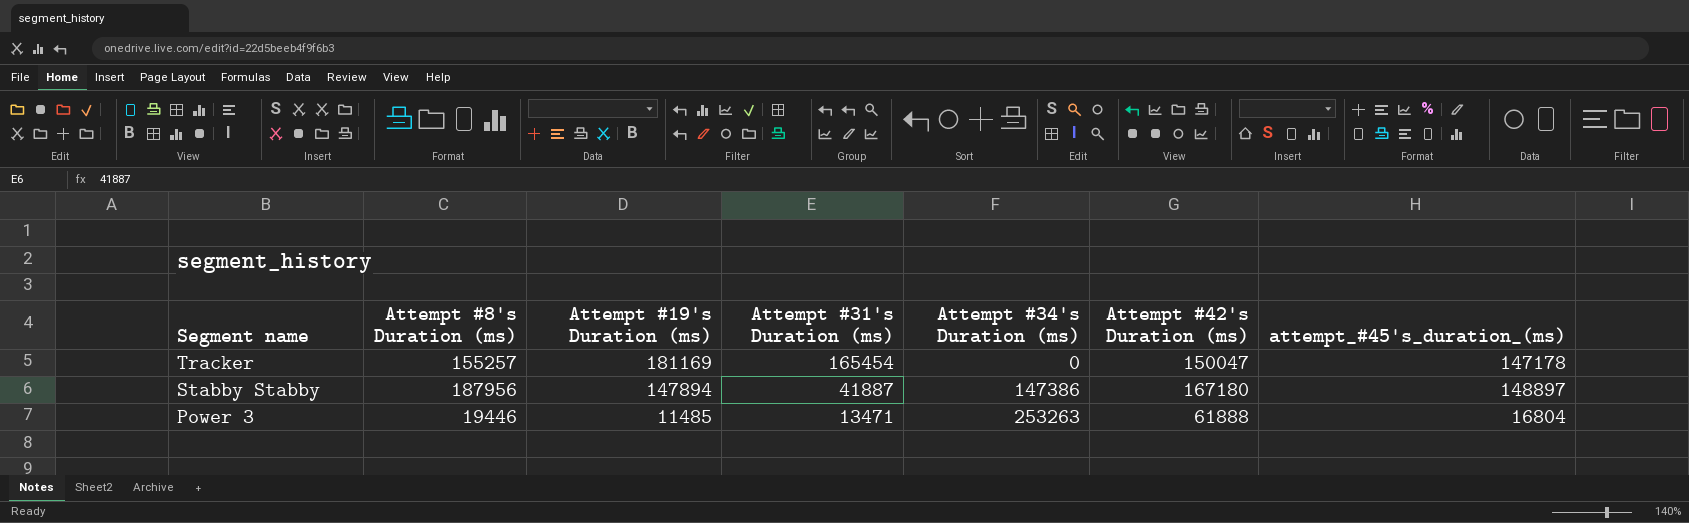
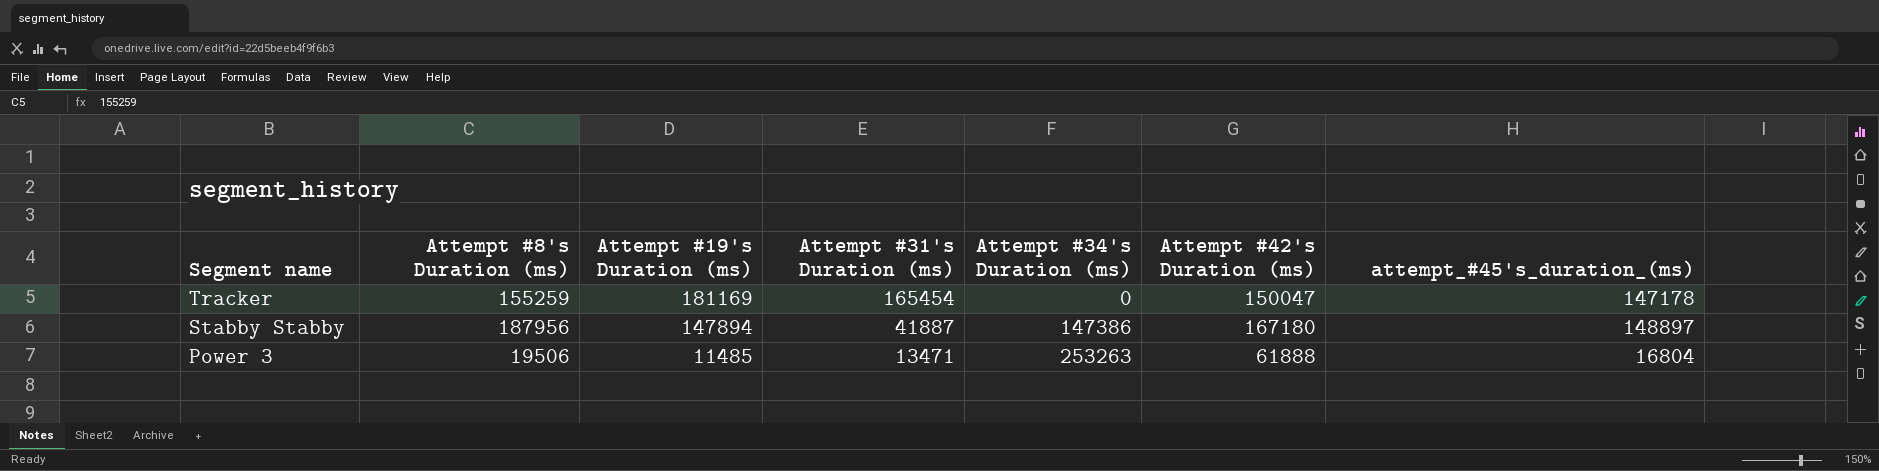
Tracker | Attempt #8's Duration (ms): 155257 -> 155259
Power 3 | Attempt #8's Duration (ms): 19446 -> 19506

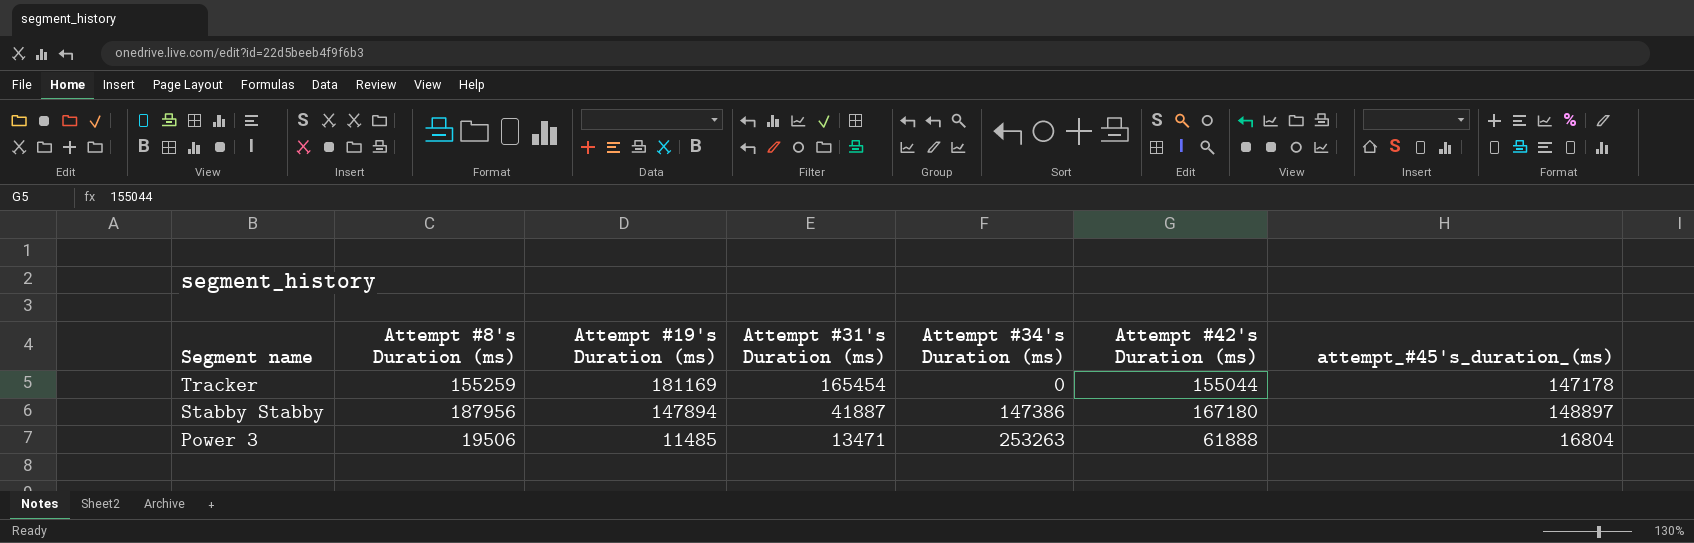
Tracker | Attempt #42's Duration (ms): 150047 -> 155044

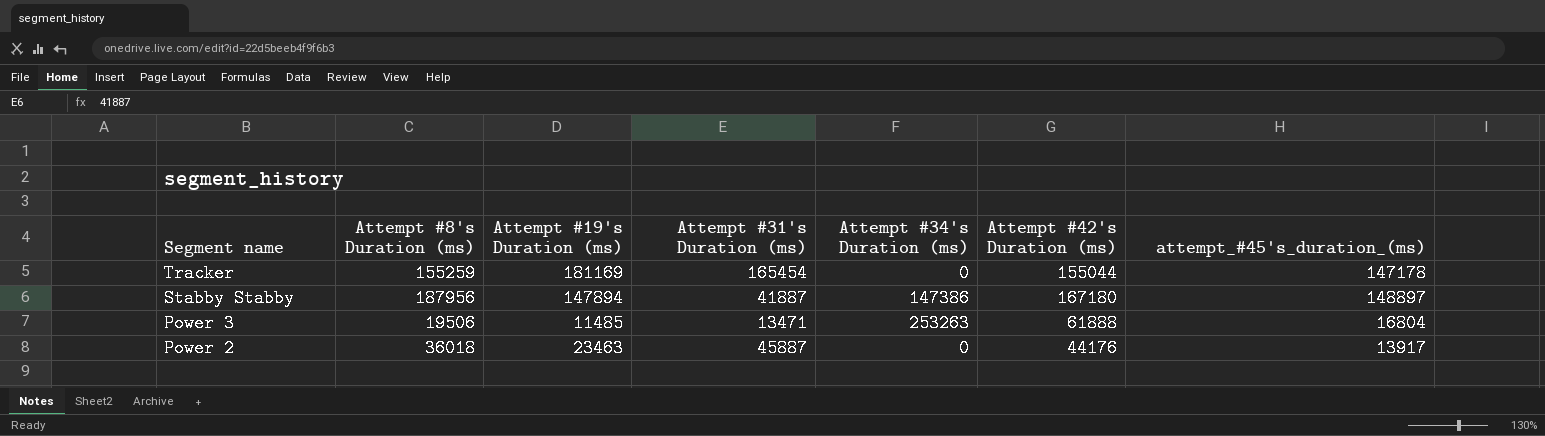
row Power 2: none -> 36018 | 23463 | 45887 | 0 | 44176 | 13917

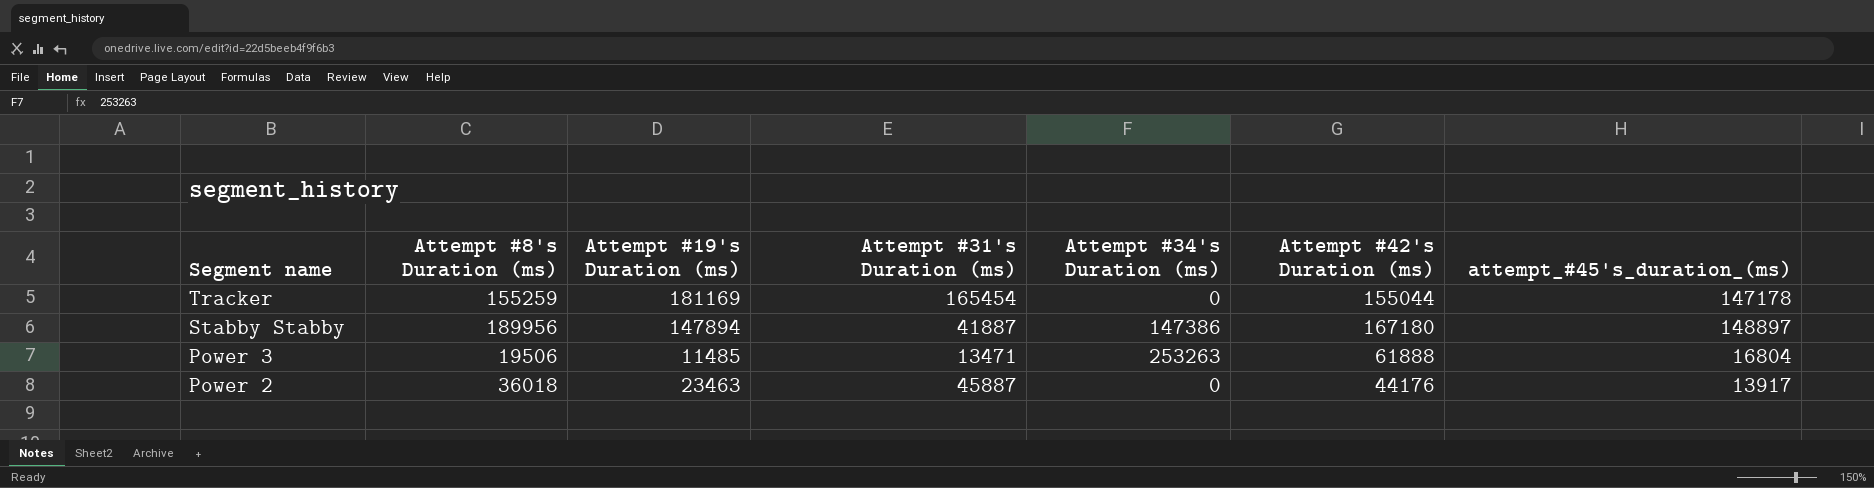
Stabby Stabby | Attempt #8's Duration (ms): 187956 -> 189956

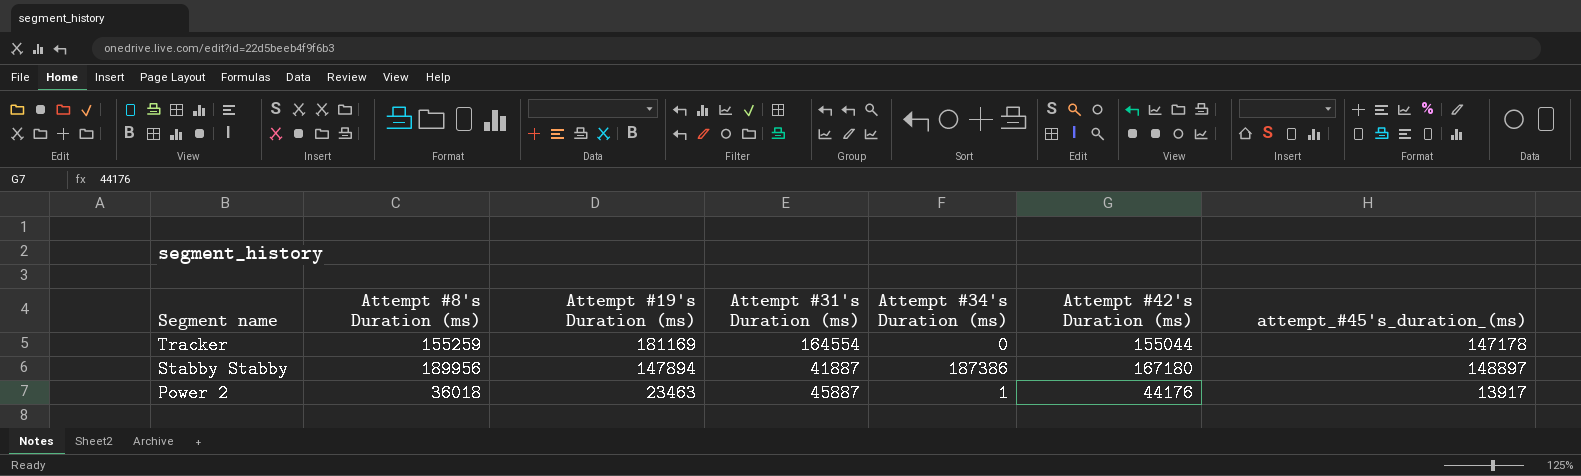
row Power 3: 19506 | 11485 | 13471 | 253263 | 61888 | 16804 -> none
Tracker | Attempt #31's Duration (ms): 165454 -> 164554
Stabby Stabby | Attempt #34's Duration (ms): 147386 -> 187386
Power 2 | Attempt #34's Duration (ms): 0 -> 1

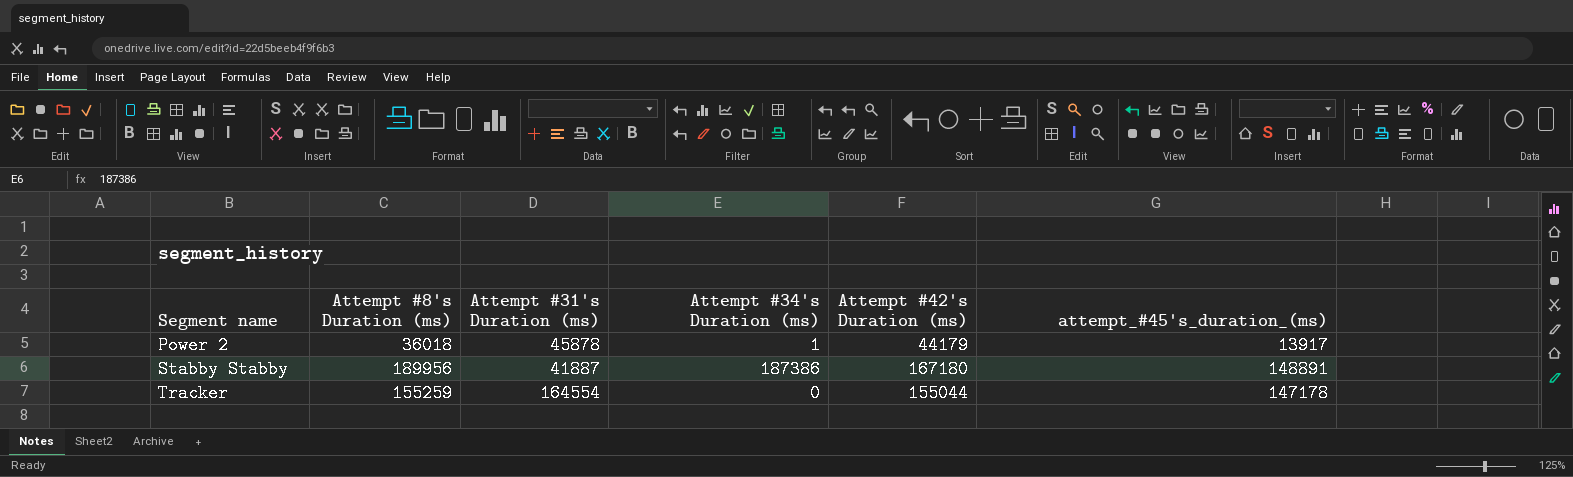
row order: Segment name descending -> Segment name ascending
column Attempt #19's Duration (ms) | position: 3 -> none
Power 2 | Attempt #31's Duration (ms): 45887 -> 45878
Power 2 | Attempt #42's Duration (ms): 44176 -> 44179
Stabby Stabby | attempt_#45's_duration_(ms): 148897 -> 148891

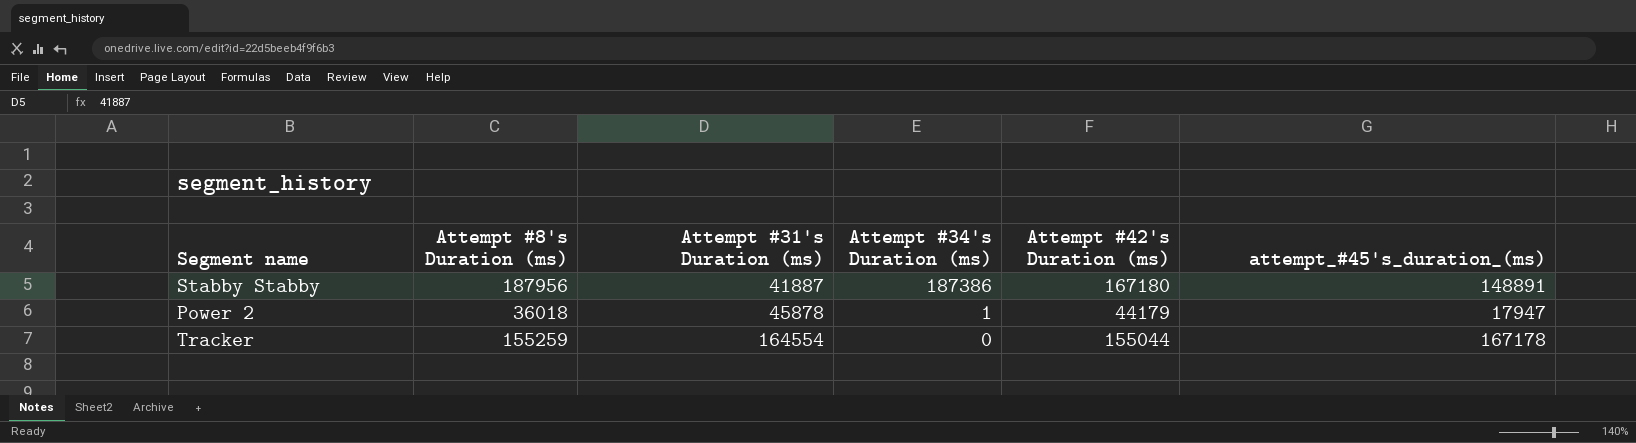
row order: Segment name ascending -> Attempt #31's Duration (ms) ascending
Stabby Stabby | Attempt #8's Duration (ms): 189956 -> 187956
Power 2 | attempt_#45's_duration_(ms): 13917 -> 17947
Tracker | attempt_#45's_duration_(ms): 147178 -> 167178

